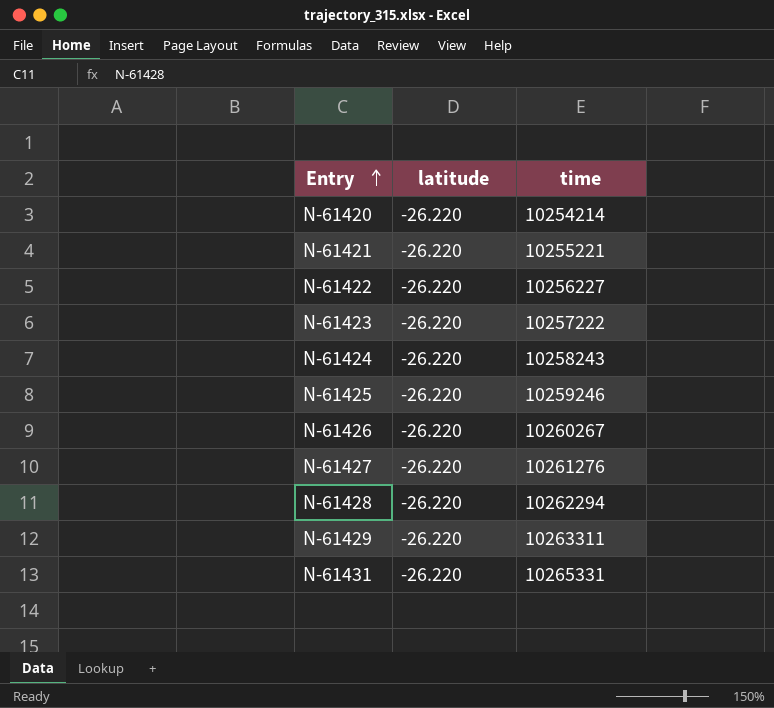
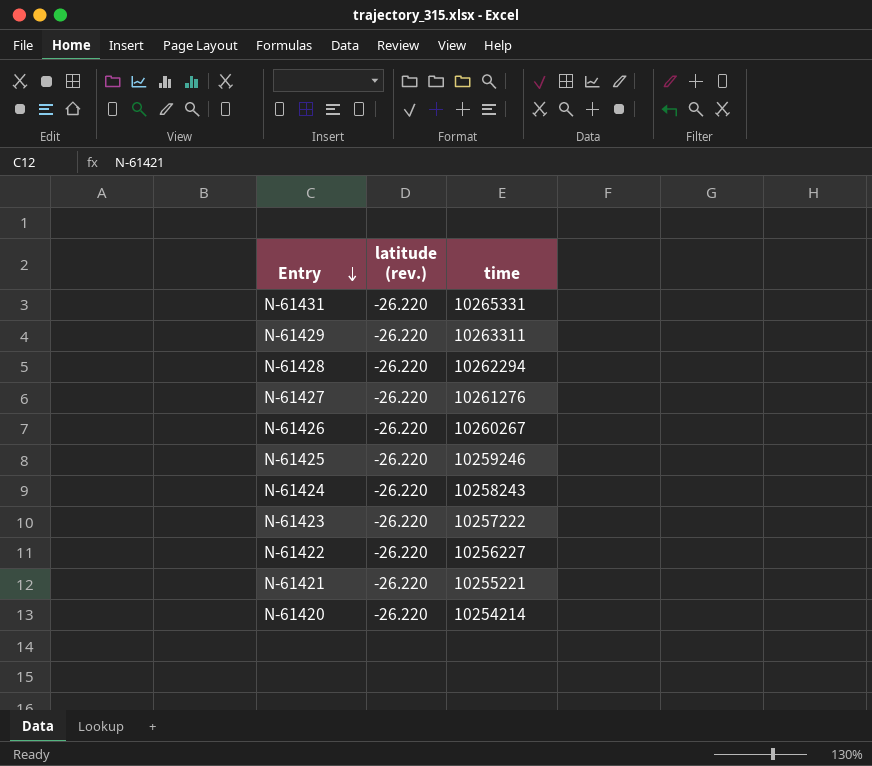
row order: Entry ascending -> Entry descending
column name: latitude -> latitude (rev.)

